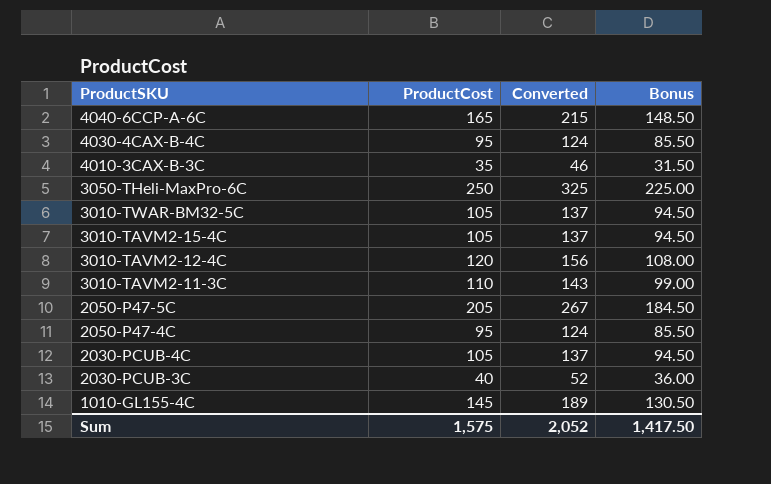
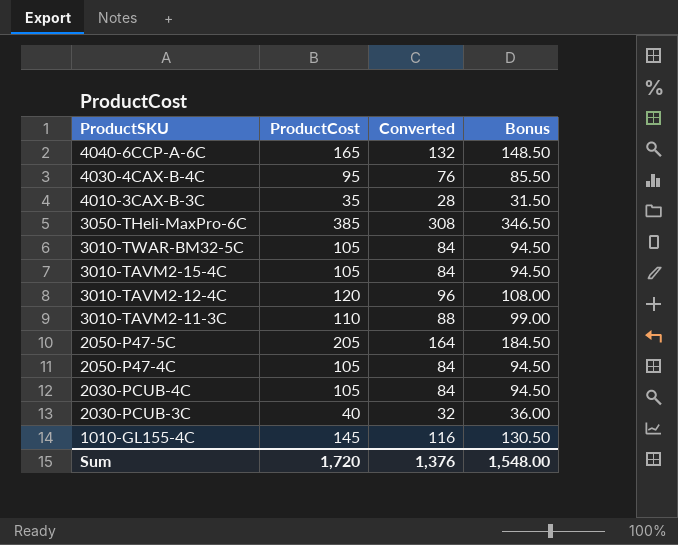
column Converted | formula: [ProductCost] * 1.3 -> [ProductCost] * 0.8
3050-THeli-MaxPro-6C | ProductCost: 250 -> 385
3050-THeli-MaxPro-6C | Bonus: 225.00 -> 346.50
2050-P47-4C | ProductCost: 95 -> 105
2050-P47-4C | Bonus: 85.50 -> 94.50
Sum | ProductCost: 1,575 -> 1,720
Sum | Converted: 2,052 -> 1,376
Sum | Bonus: 1,417.50 -> 1,548.00

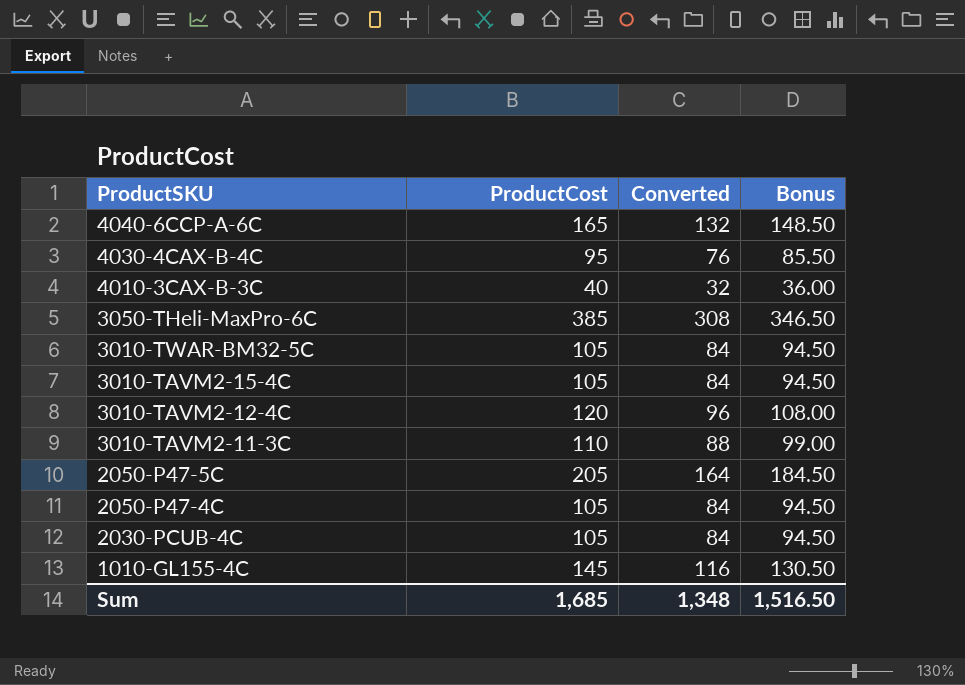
row 2030-PCUB-3C: 40 | 32 | 36.00 -> none
4010-3CAX-B-3C | ProductCost: 35 -> 40
4010-3CAX-B-3C | Converted: 28 -> 32
4010-3CAX-B-3C | Bonus: 31.50 -> 36.00
Sum | ProductCost: 1,720 -> 1,685
Sum | Converted: 1,376 -> 1,348
Sum | Bonus: 1,548.00 -> 1,516.50

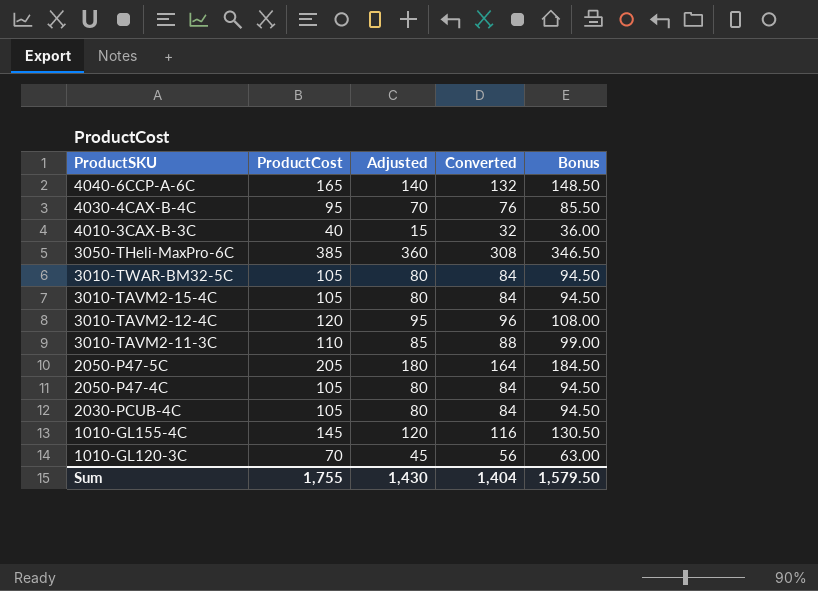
column Adjusted | formula: none -> [ProductCost] - 25
row 1010-GL120-3C: none -> 70 | 45 | 56 | 63.00
Sum | ProductCost: 1,685 -> 1,755
Sum | Converted: 1,348 -> 1,404
Sum | Bonus: 1,516.50 -> 1,579.50

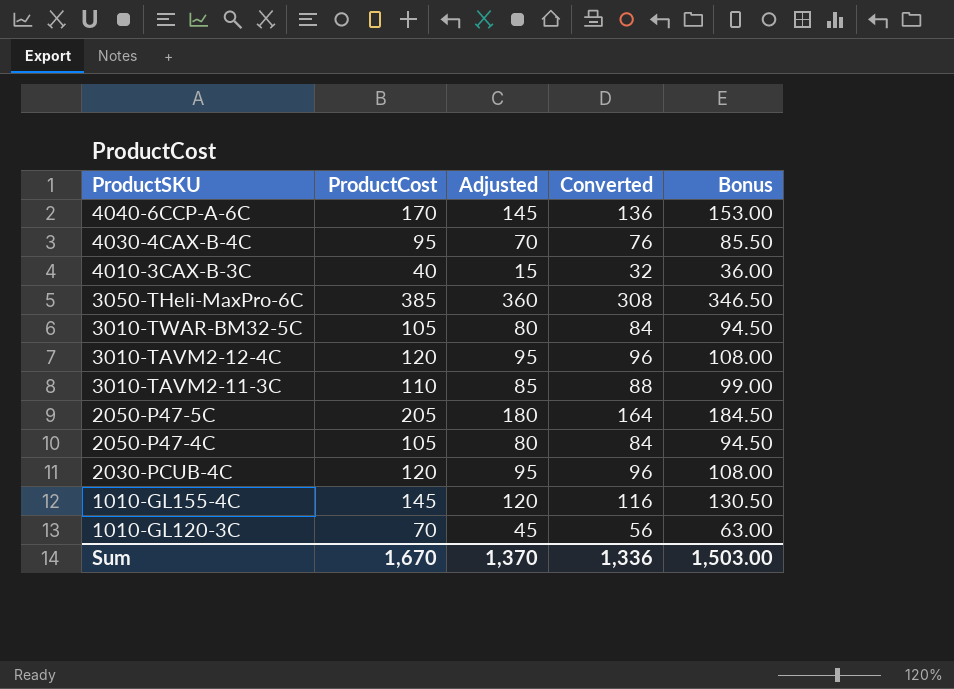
row 3010-TAVM2-15-4C: 105 | 80 | 84 | 94.50 -> none
4040-6CCP-A-6C | ProductCost: 165 -> 170
4040-6CCP-A-6C | Adjusted: 140 -> 145
4040-6CCP-A-6C | Converted: 132 -> 136
4040-6CCP-A-6C | Bonus: 148.50 -> 153.00
2030-PCUB-4C | ProductCost: 105 -> 120
2030-PCUB-4C | Adjusted: 80 -> 95
2030-PCUB-4C | Converted: 84 -> 96
2030-PCUB-4C | Bonus: 94.50 -> 108.00
Sum | ProductCost: 1,755 -> 1,670
Sum | Adjusted: 1,430 -> 1,370
Sum | Converted: 1,404 -> 1,336
Sum | Bonus: 1,579.50 -> 1,503.00

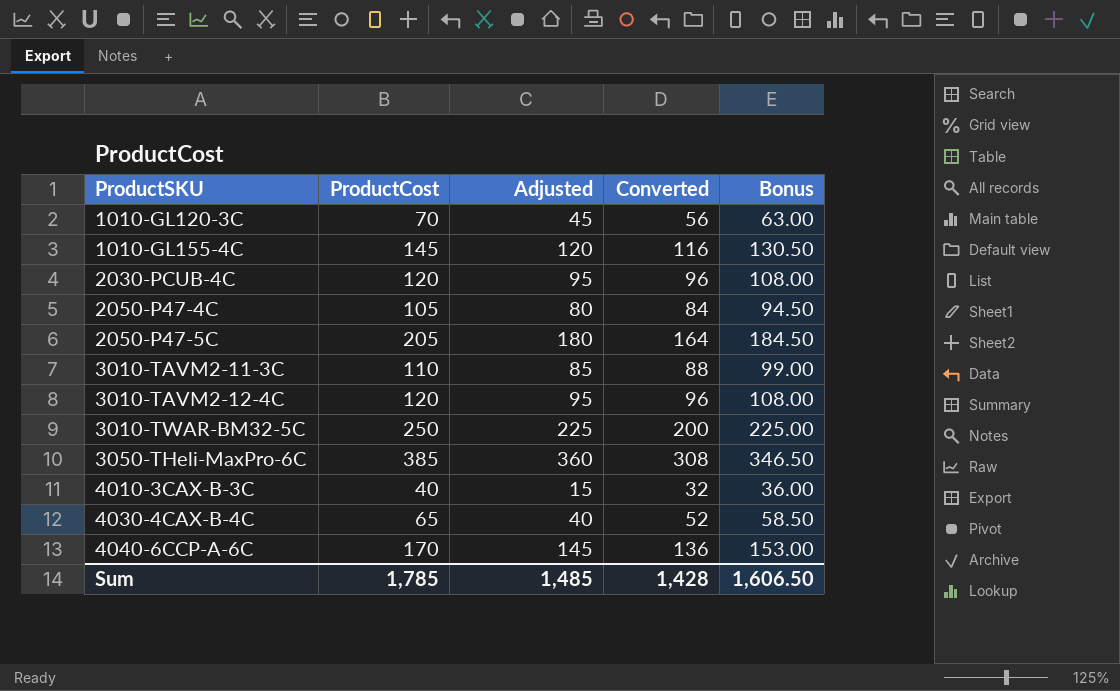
row order: ProductSKU descending -> ProductSKU ascending
3010-TWAR-BM32-5C | ProductCost: 105 -> 250
3010-TWAR-BM32-5C | Adjusted: 80 -> 225
3010-TWAR-BM32-5C | Converted: 84 -> 200
3010-TWAR-BM32-5C | Bonus: 94.50 -> 225.00
4030-4CAX-B-4C | ProductCost: 95 -> 65
4030-4CAX-B-4C | Adjusted: 70 -> 40
4030-4CAX-B-4C | Converted: 76 -> 52
4030-4CAX-B-4C | Bonus: 85.50 -> 58.50
Sum | ProductCost: 1,670 -> 1,785
Sum | Adjusted: 1,370 -> 1,485
Sum | Converted: 1,336 -> 1,428
Sum | Bonus: 1,503.00 -> 1,606.50

